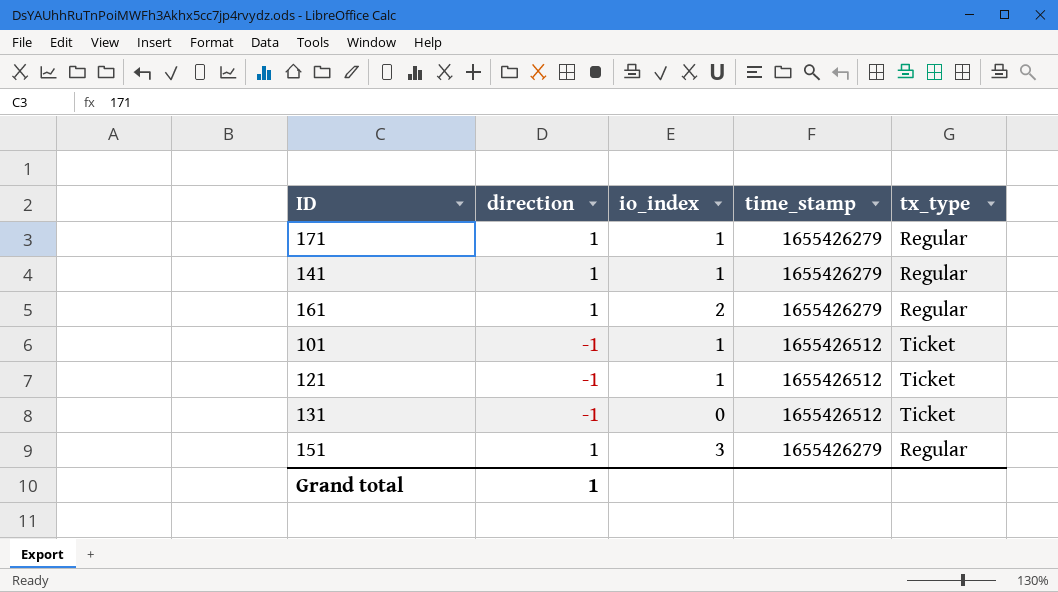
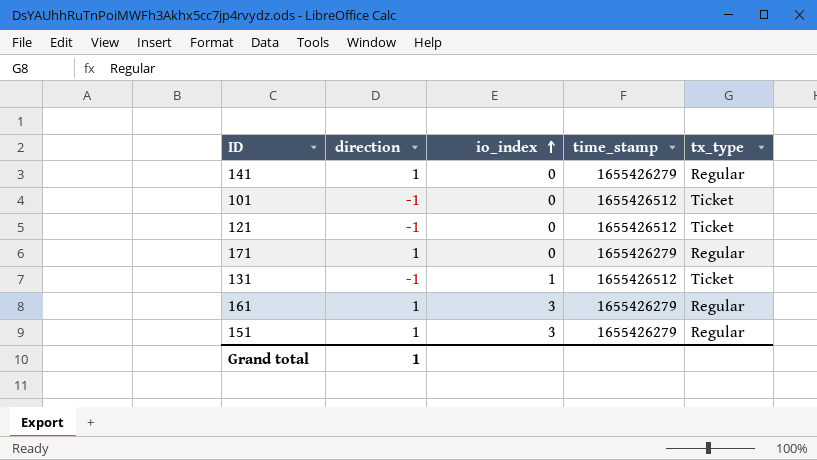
row order: none -> io_index ascending
141 | io_index: 1 -> 0
101 | io_index: 1 -> 0
121 | io_index: 1 -> 0
171 | io_index: 1 -> 0
131 | io_index: 0 -> 1
161 | io_index: 2 -> 3

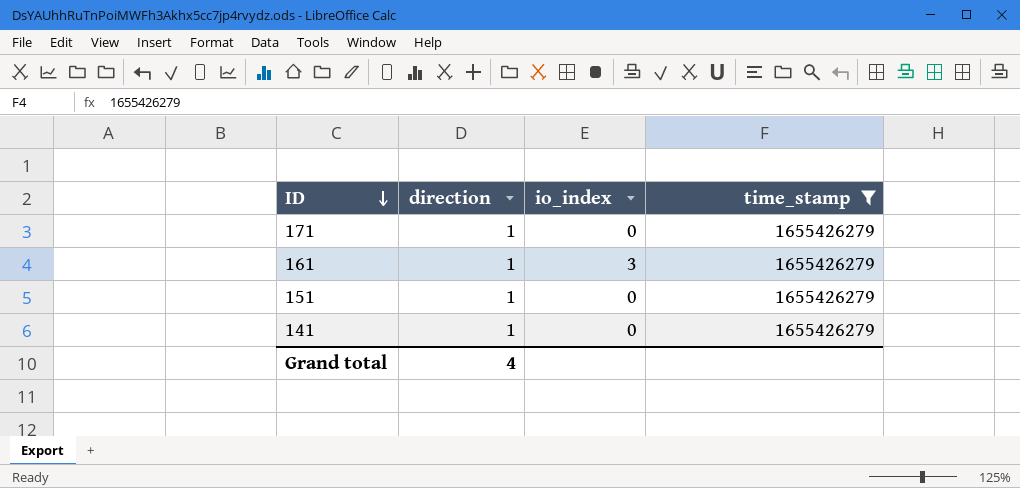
filter: none -> time_stamp = 1655426279
row order: io_index ascending -> ID descending
column tx_type | position: 5 -> none
151 | io_index: 3 -> 0
Grand total | direction: 1 -> 4

